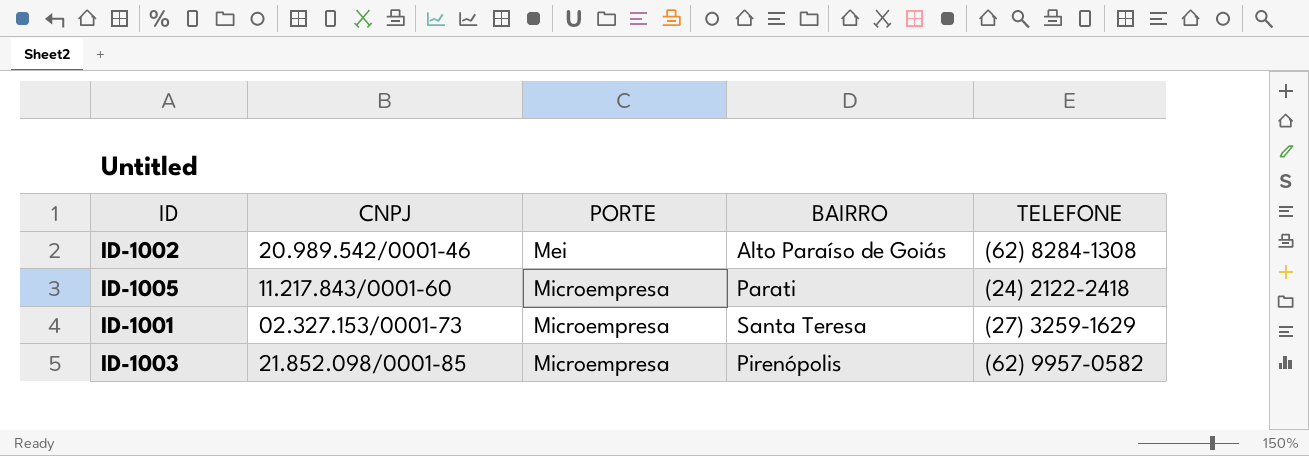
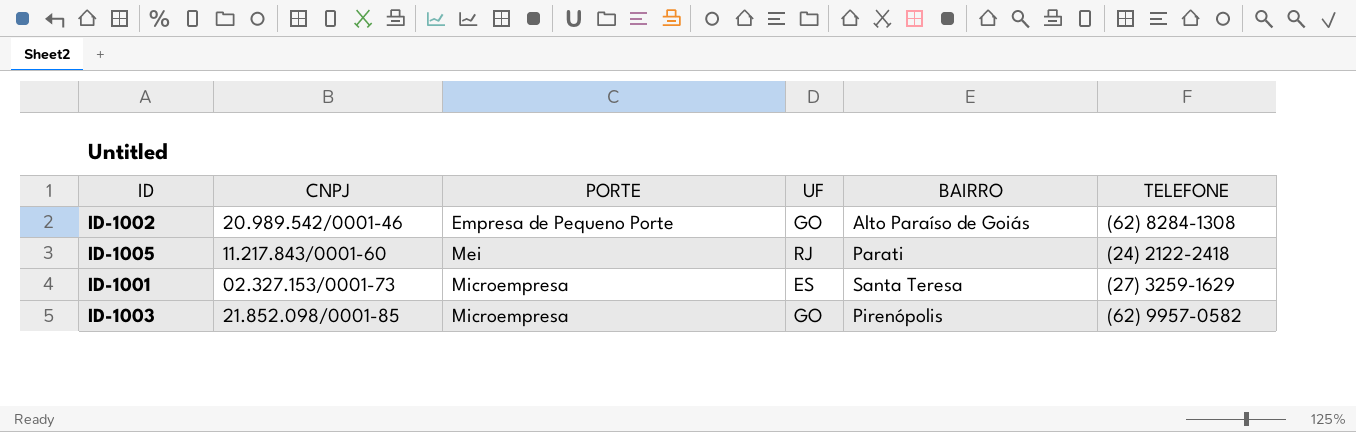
column UF | position: none -> 4
ID-1002 | PORTE: Mei -> Empresa de Pequeno Porte
ID-1005 | PORTE: Microempresa -> Mei

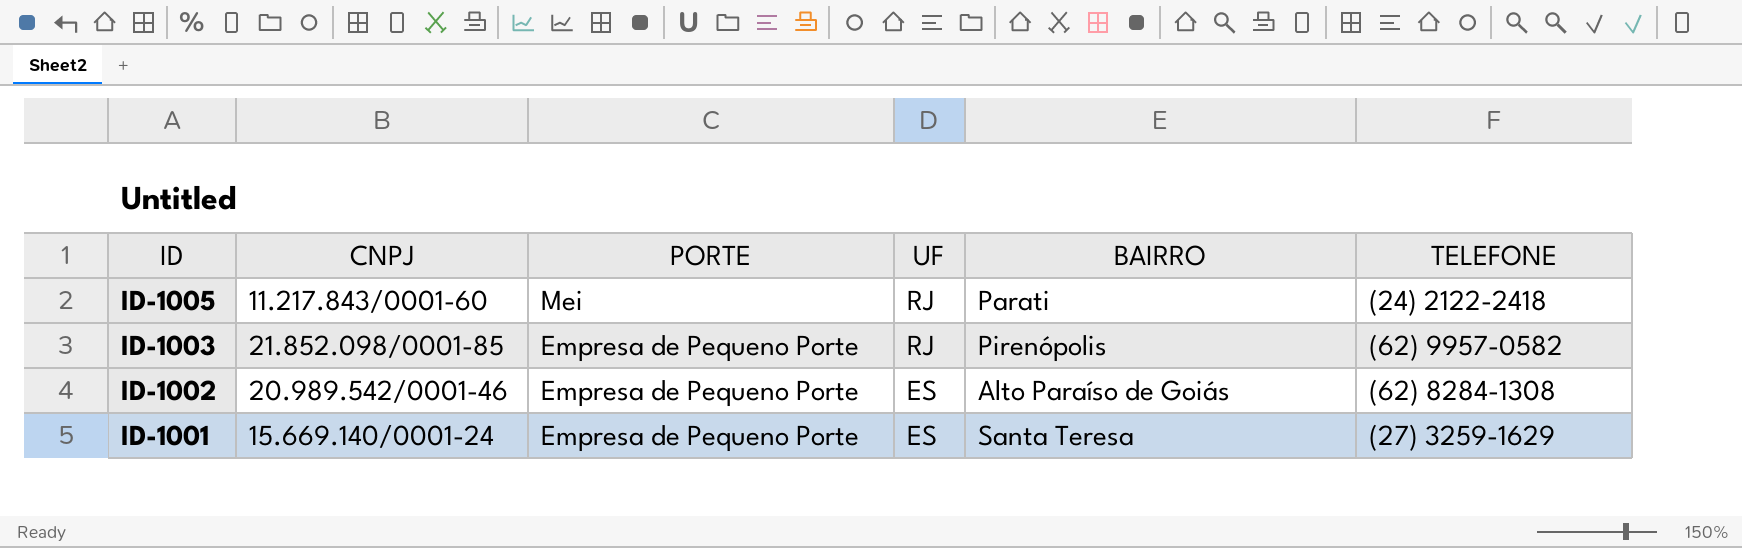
row order: PORTE ascending -> ID descending
ID-1003 | PORTE: Microempresa -> Empresa de Pequeno Porte
ID-1003 | UF: GO -> RJ
ID-1002 | UF: GO -> ES
ID-1001 | CNPJ: 02.327.153/0001-73 -> 15.669.140/0001-24
ID-1001 | PORTE: Microempresa -> Empresa de Pequeno Porte

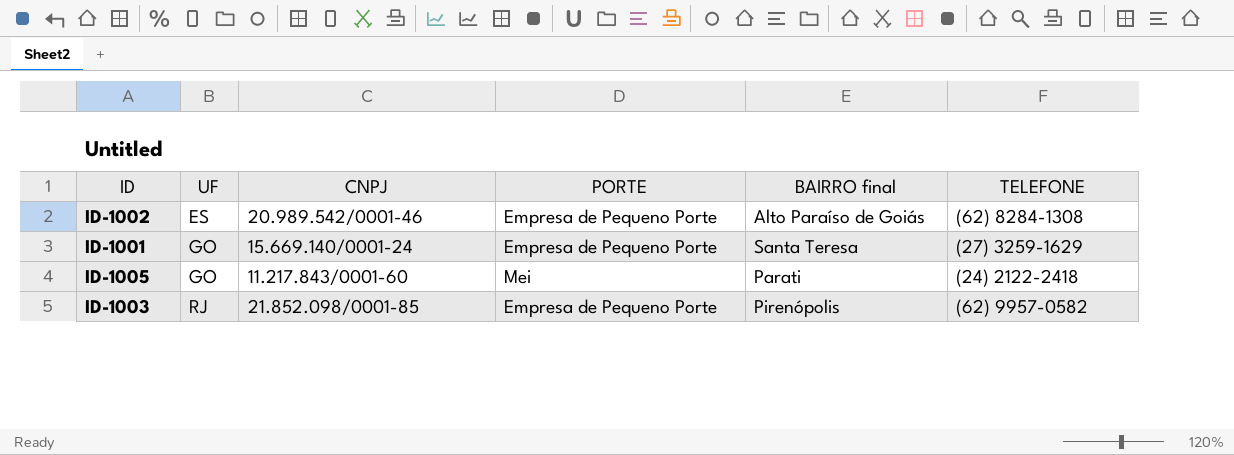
row order: ID descending -> UF ascending
column UF | position: 4 -> 2
column name: BAIRRO -> BAIRRO final
ID-1001 | UF: ES -> GO
ID-1005 | UF: RJ -> GO

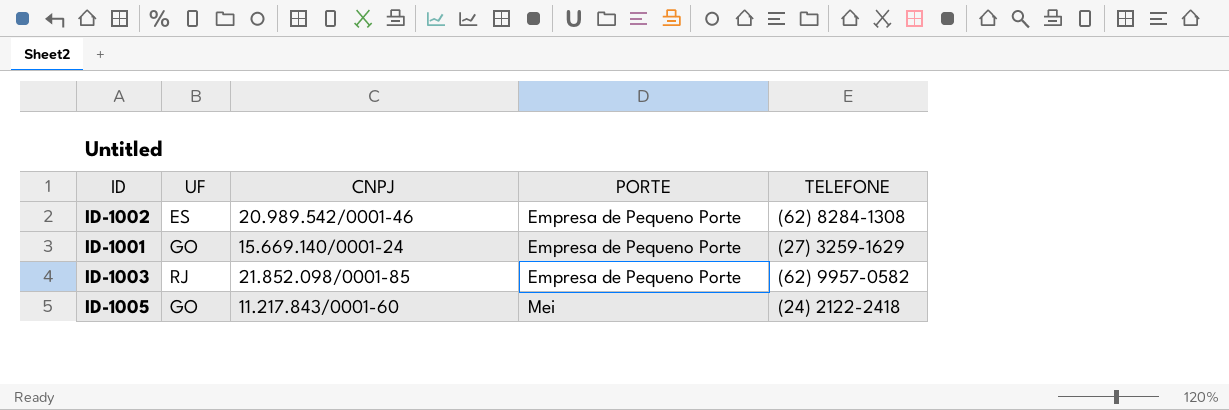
row order: UF ascending -> PORTE ascending
column BAIRRO final | position: 5 -> none

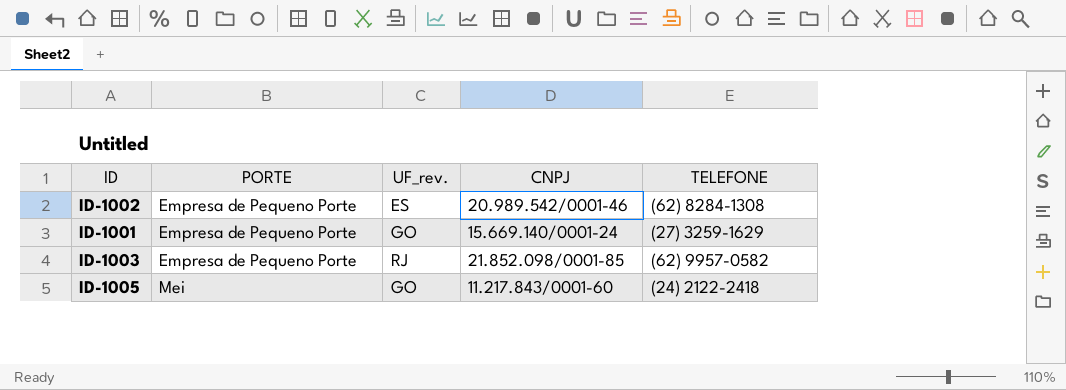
column PORTE | position: 4 -> 2
column name: UF -> UF_rev.

